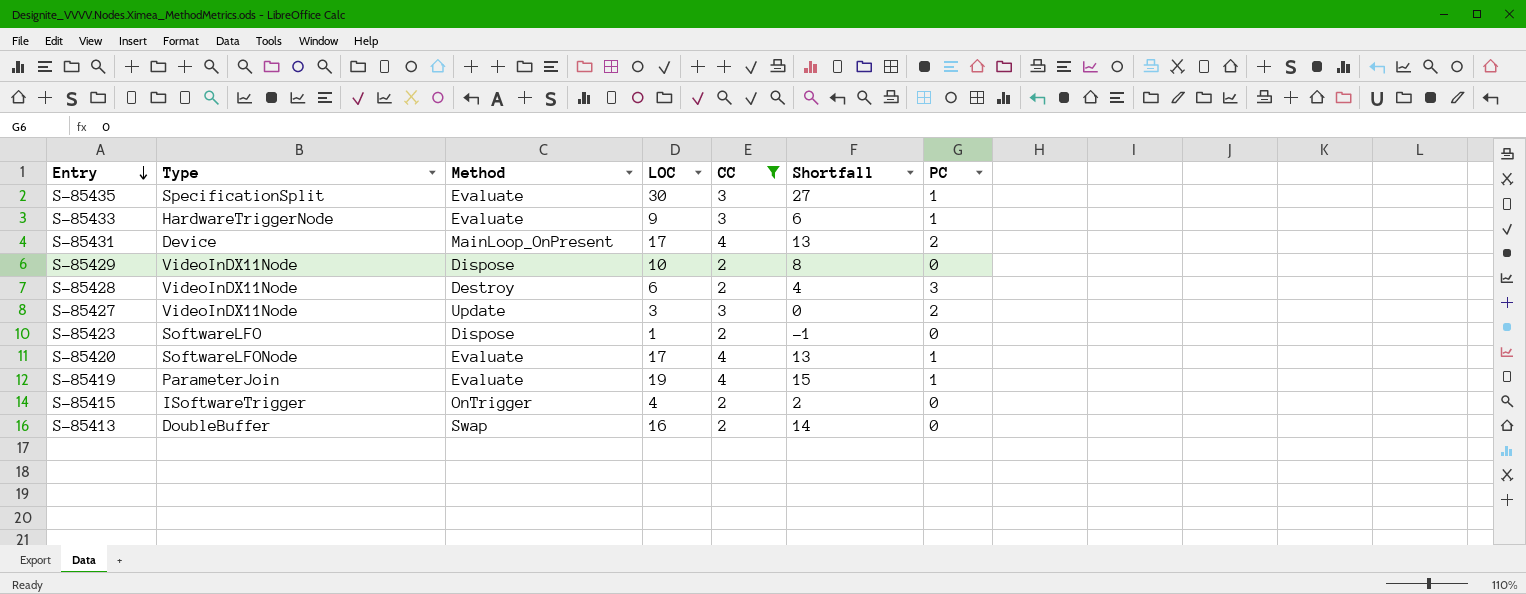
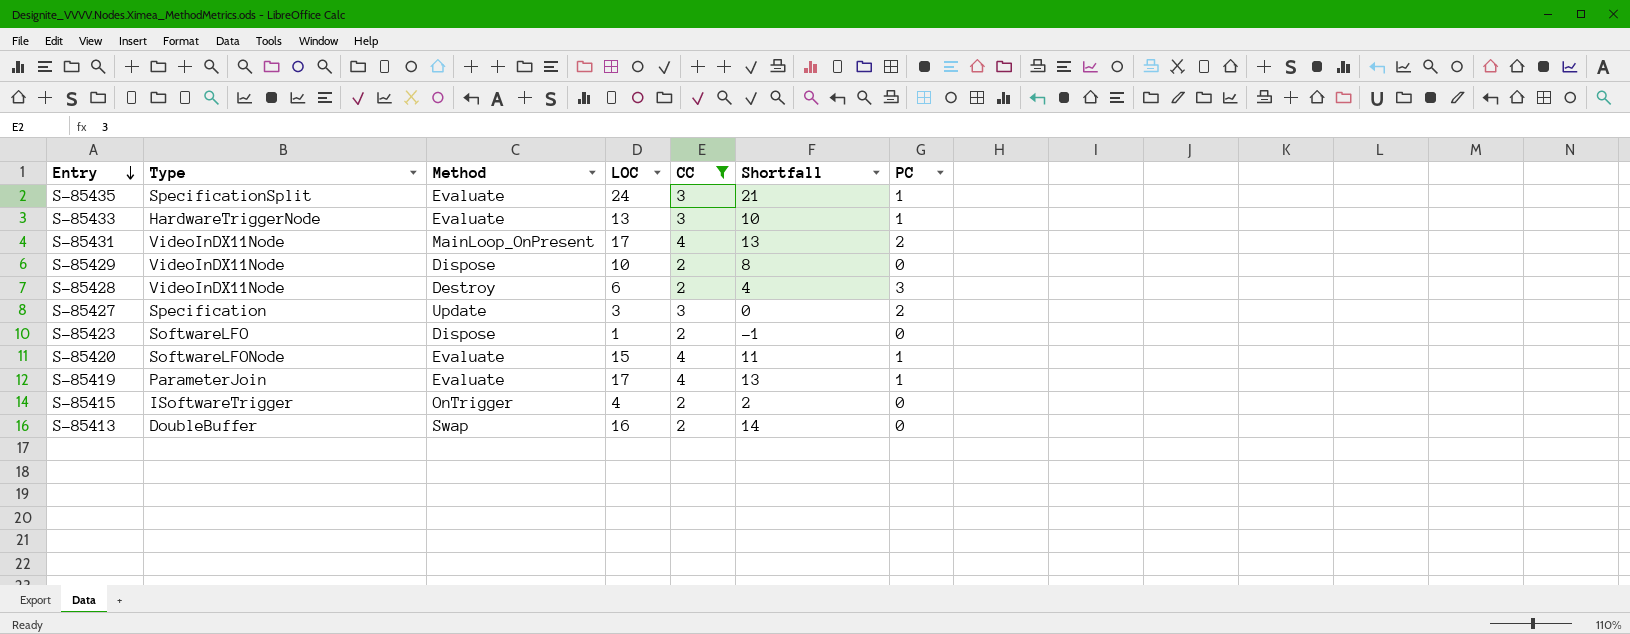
S-85435 | LOC: 30 -> 24
S-85435 | Shortfall: 27 -> 21
S-85433 | LOC: 9 -> 13
S-85433 | Shortfall: 6 -> 10
S-85431 | Type: Device -> VideoInDX11Node
S-85427 | Type: VideoInDX11Node -> Specification
S-85420 | LOC: 17 -> 15
S-85420 | Shortfall: 13 -> 11
S-85419 | LOC: 19 -> 17
S-85419 | Shortfall: 15 -> 13

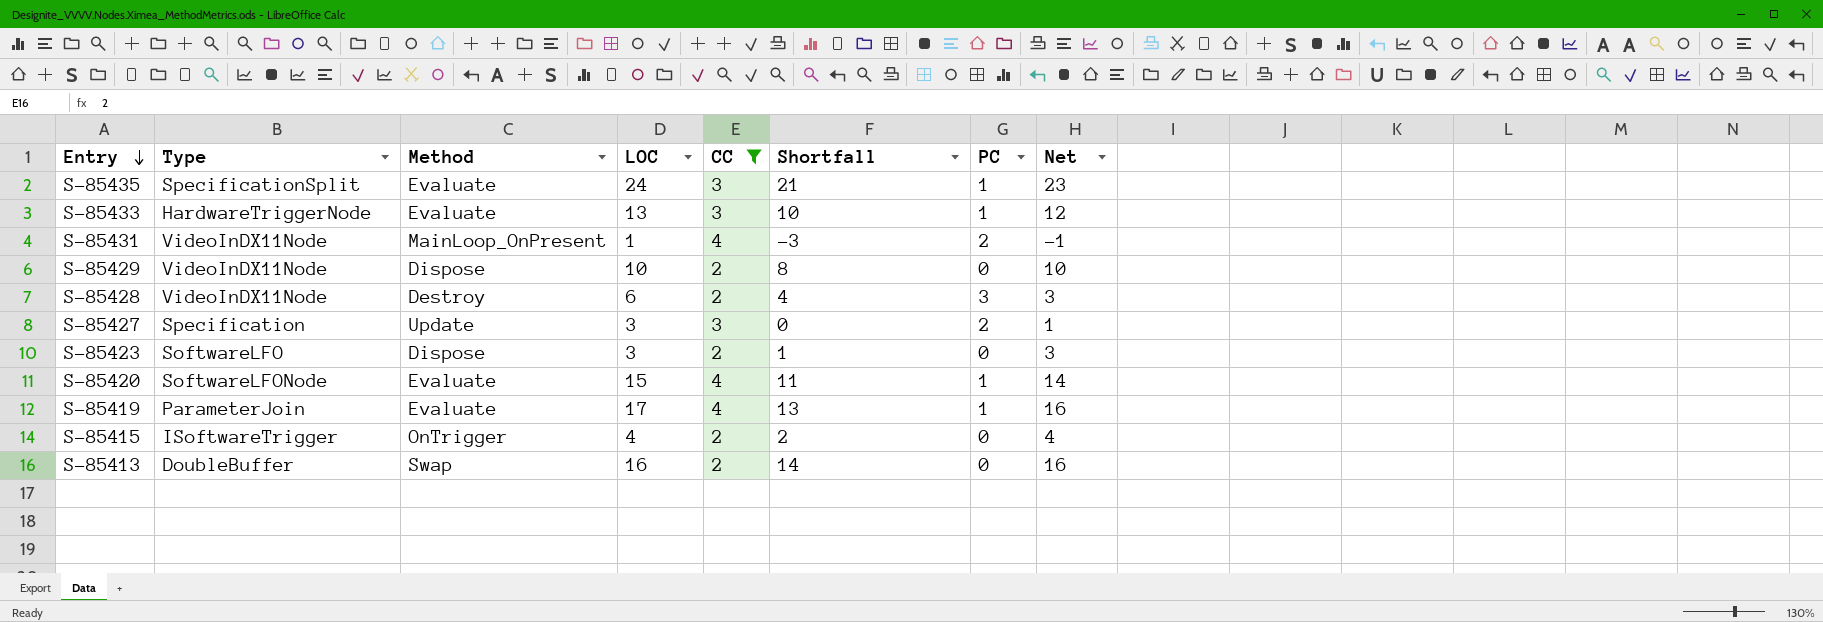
column Net | formula: none -> [LOC] - [PC]
S-85431 | LOC: 17 -> 1
S-85431 | Shortfall: 13 -> -3
S-85423 | LOC: 1 -> 3
S-85423 | Shortfall: -1 -> 1

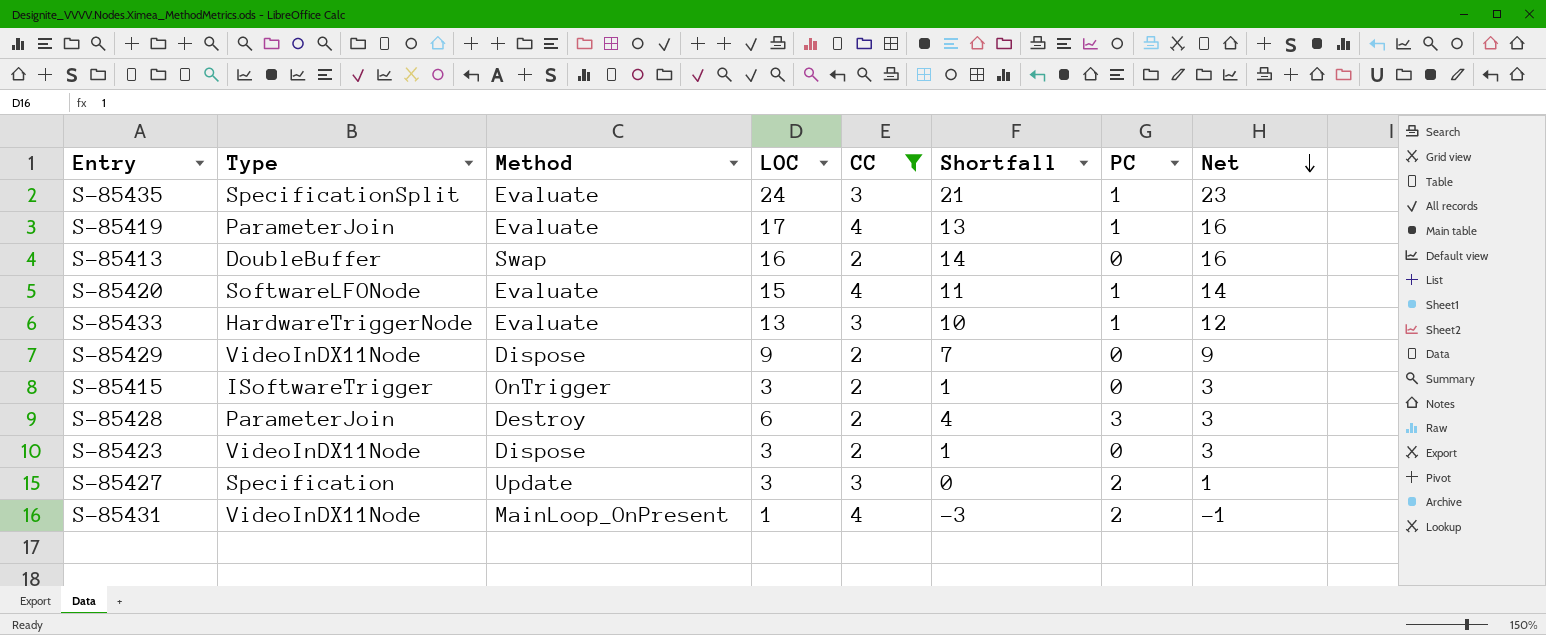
row order: Entry descending -> Net descending
S-85429 | LOC: 10 -> 9
S-85429 | Shortfall: 8 -> 7
S-85429 | Net: 10 -> 9
S-85415 | LOC: 4 -> 3
S-85415 | Shortfall: 2 -> 1
S-85415 | Net: 4 -> 3
S-85428 | Type: VideoInDX11Node -> ParameterJoin
S-85423 | Type: SoftwareLFO -> VideoInDX11Node

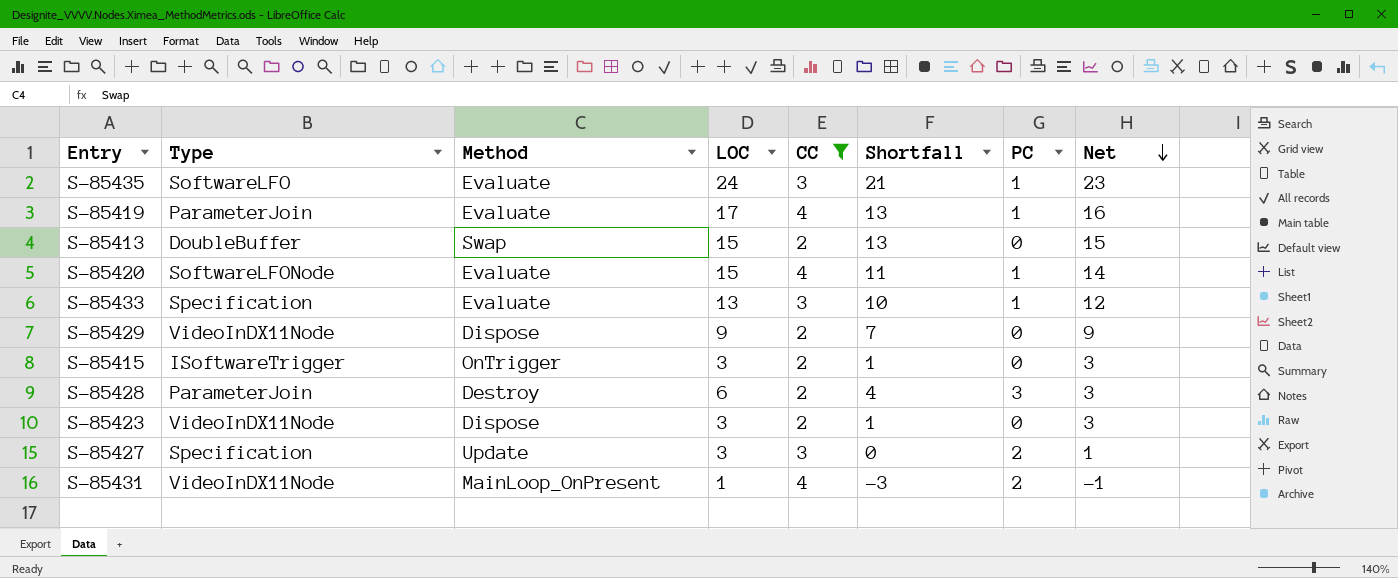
S-85435 | Type: SpecificationSplit -> SoftwareLFO
S-85413 | LOC: 16 -> 15
S-85413 | Shortfall: 14 -> 13
S-85413 | Net: 16 -> 15
S-85433 | Type: HardwareTriggerNode -> Specification

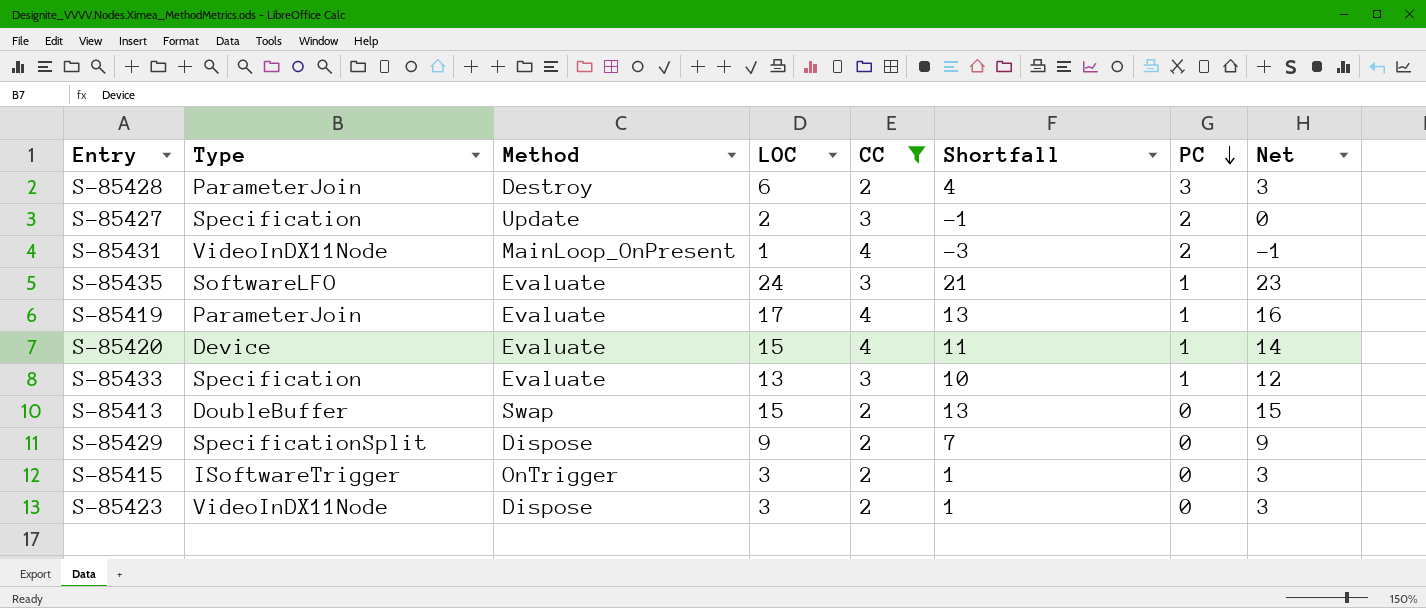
row order: Net descending -> PC descending
S-85427 | LOC: 3 -> 2
S-85427 | Shortfall: 0 -> -1
S-85427 | Net: 1 -> 0
S-85420 | Type: SoftwareLFONode -> Device
S-85429 | Type: VideoInDX11Node -> SpecificationSplit

